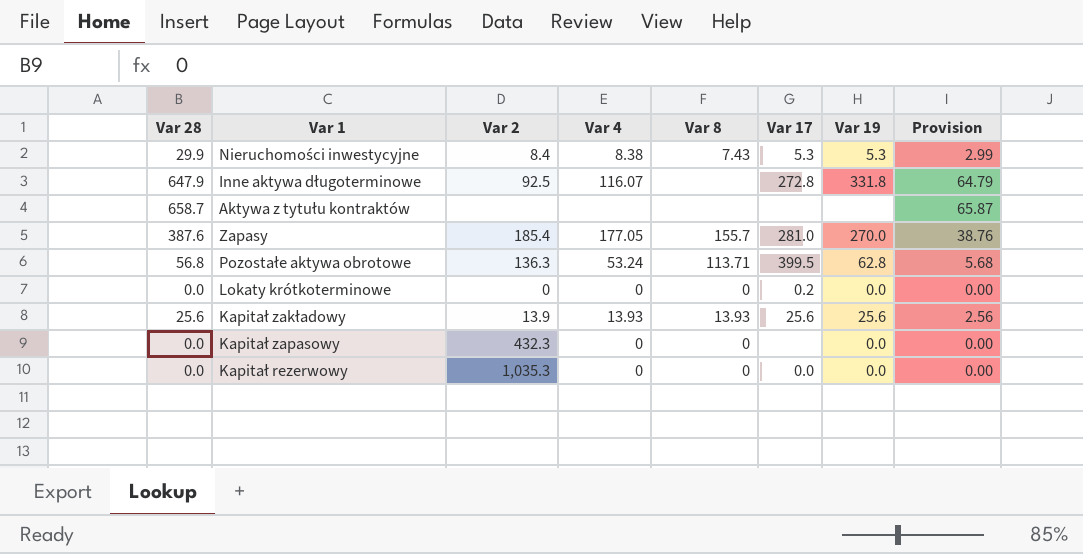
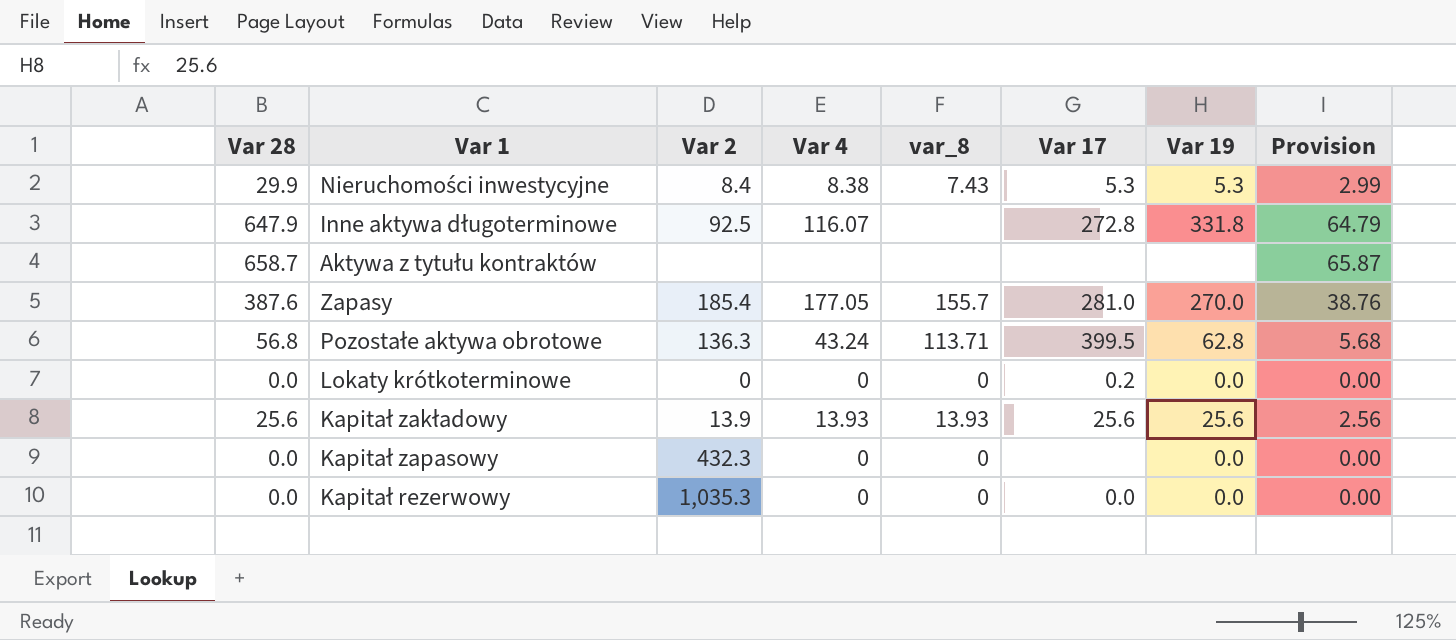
column name: Var 8 -> var_8
Pozostałe aktywa obrotowe | Var 4: 53.24 -> 43.24

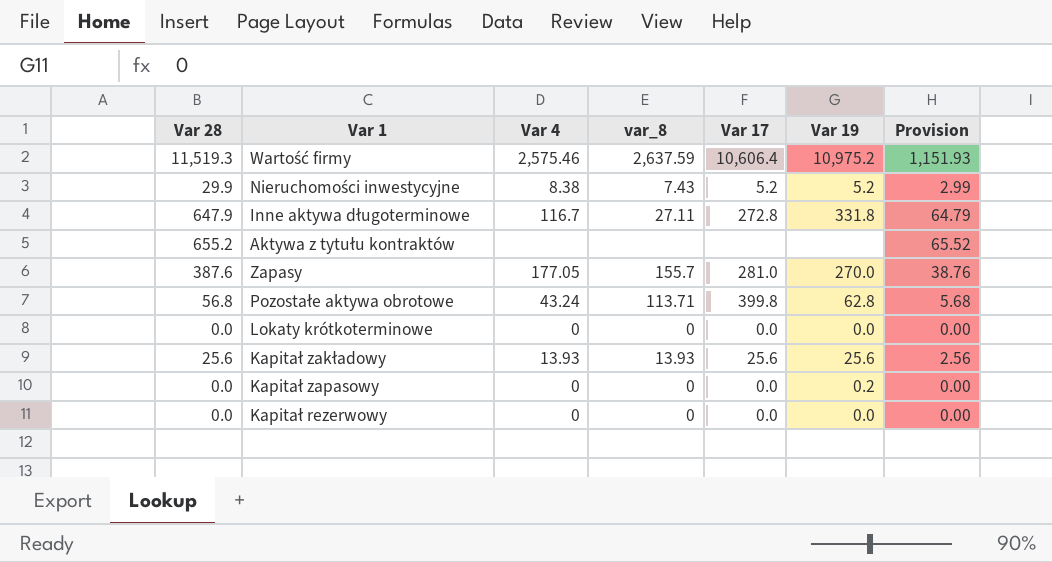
column Var 2 | position: 3 -> none
row Wartość firmy: none -> 11,519.3 | 2,575.46 | 2,637.59 | 10,606.4 | 10,975.2 | 1,151.93
Nieruchomości inwestycyjne | Var 17: 5.3 -> 5.2
Nieruchomości inwestycyjne | Var 19: 5.3 -> 5.2
Inne aktywa długoterminowe | Var 4: 116.07 -> 116.7
Inne aktywa długoterminowe | var_8: none -> 27.11
Aktywa z tytułu kontraktów | Var 28: 658.7 -> 655.2
Aktywa z tytułu kontraktów | Provision: 65.87 -> 65.52
Pozostałe aktywa obrotowe | Var 17: 399.5 -> 399.8
Lokaty krótkoterminowe | Var 17: 0.2 -> 0.0
Kapitał zapasowy | Var 17: none -> 0.0
Kapitał zapasowy | Var 19: 0.0 -> 0.2

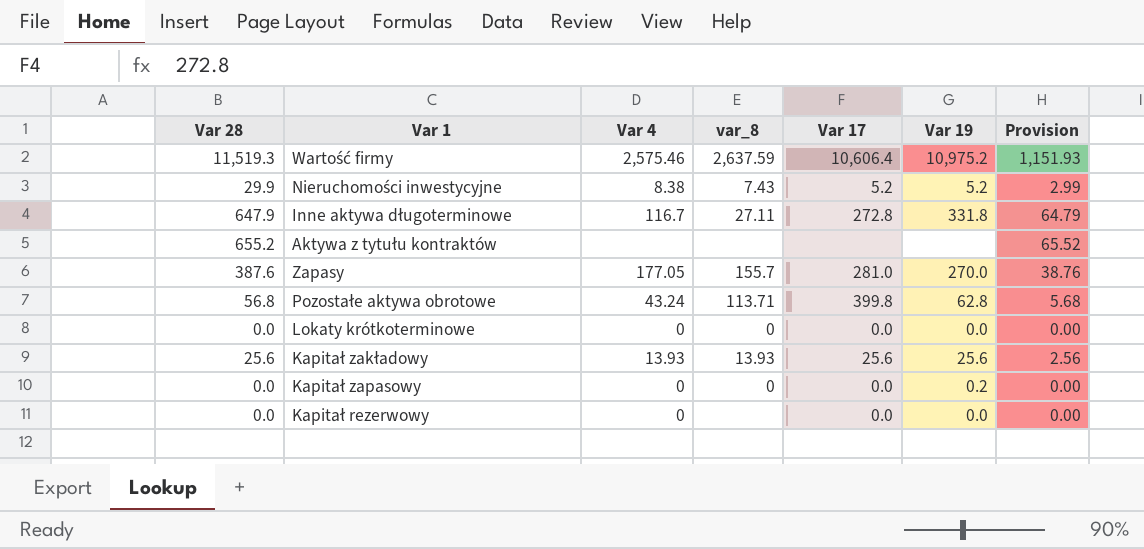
Kapitał rezerwowy | var_8: 0 -> none

